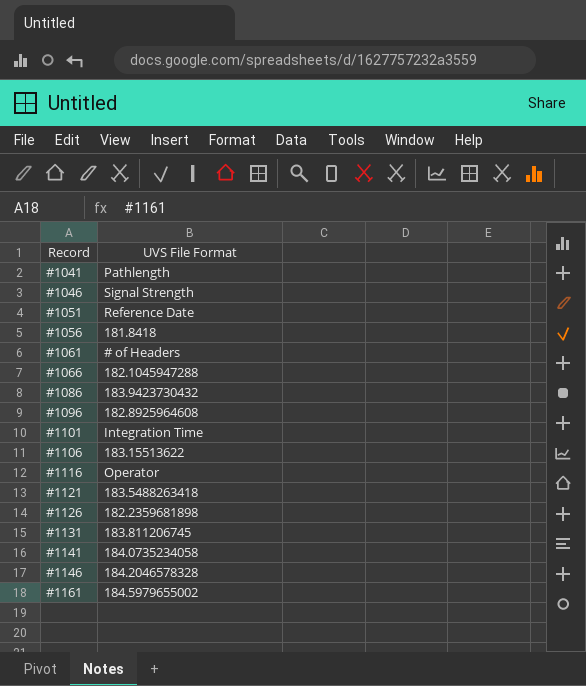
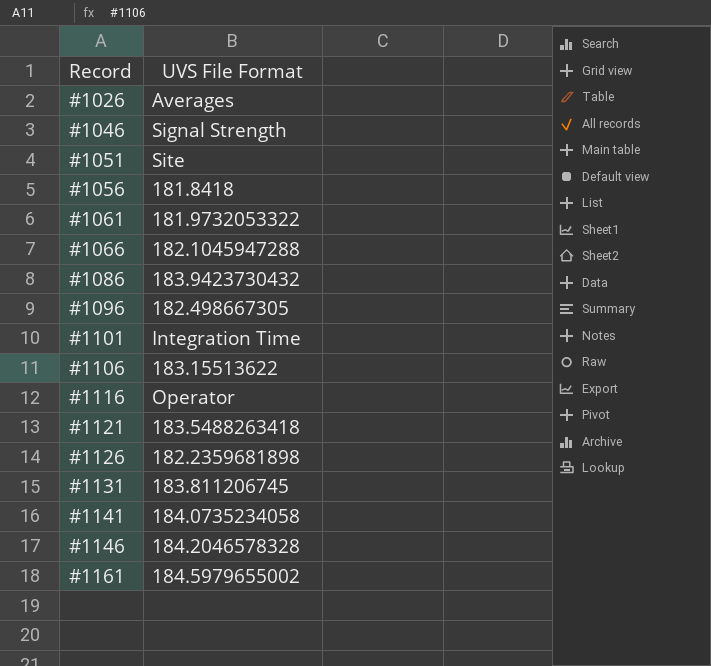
row #1041: Pathlength -> none
row #1026: none -> Averages
#1051 | UVS File Format: Reference Date -> Site
#1061 | UVS File Format: # of Headers -> 181.9732053322
#1096 | UVS File Format: 182.8925964608 -> 182.498667305

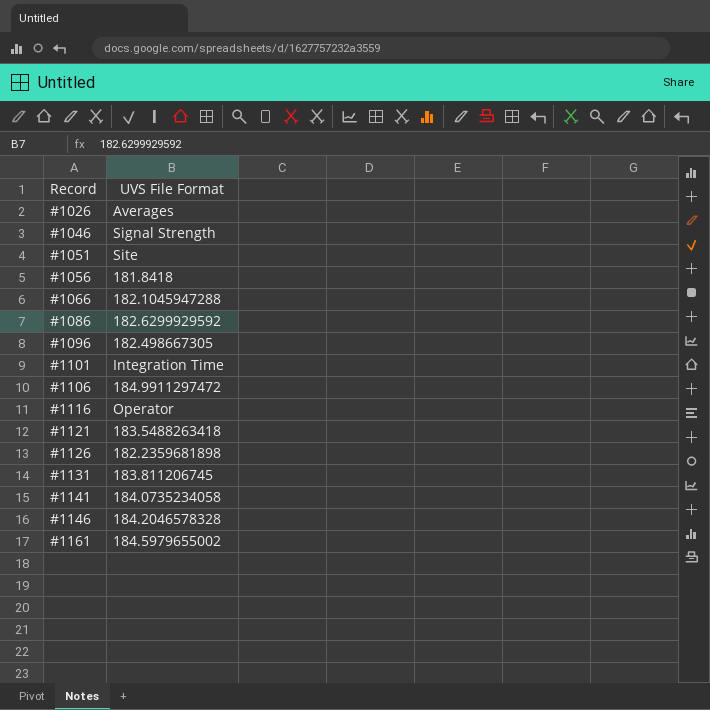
row #1061: 181.9732053322 -> none
#1086 | UVS File Format: 183.9423730432 -> 182.6299929592
#1106 | UVS File Format: 183.15513622 -> 184.9911297472

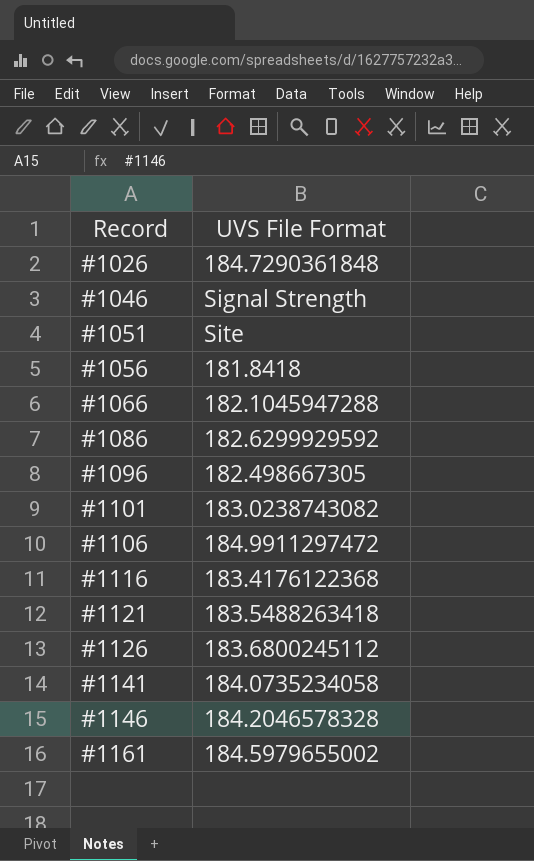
row #1131: 183.811206745 -> none
#1026 | UVS File Format: Averages -> 184.7290361848
#1101 | UVS File Format: Integration Time -> 183.0238743082
#1116 | UVS File Format: Operator -> 183.4176122368
#1126 | UVS File Format: 182.2359681898 -> 183.6800245112

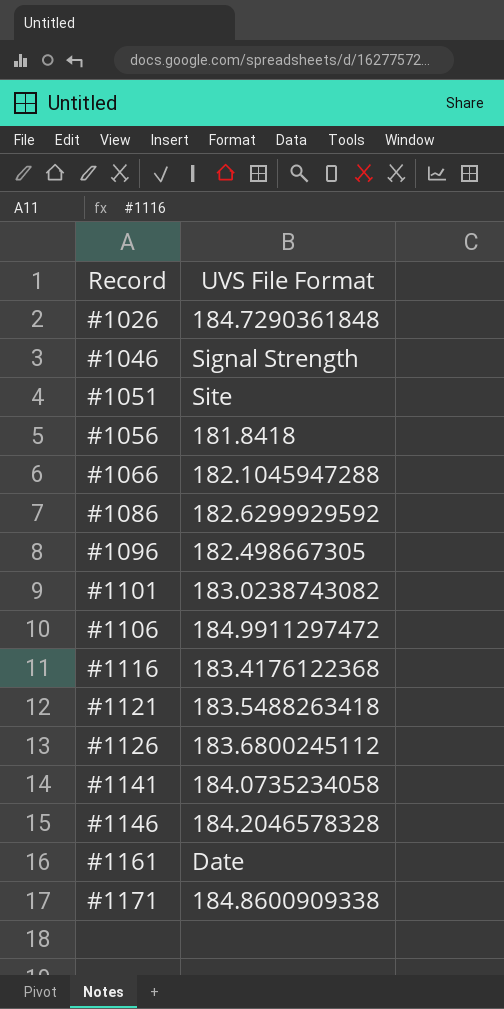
#1161 | UVS File Format: 184.5979655002 -> Date
row #1171: none -> 184.8600909338

